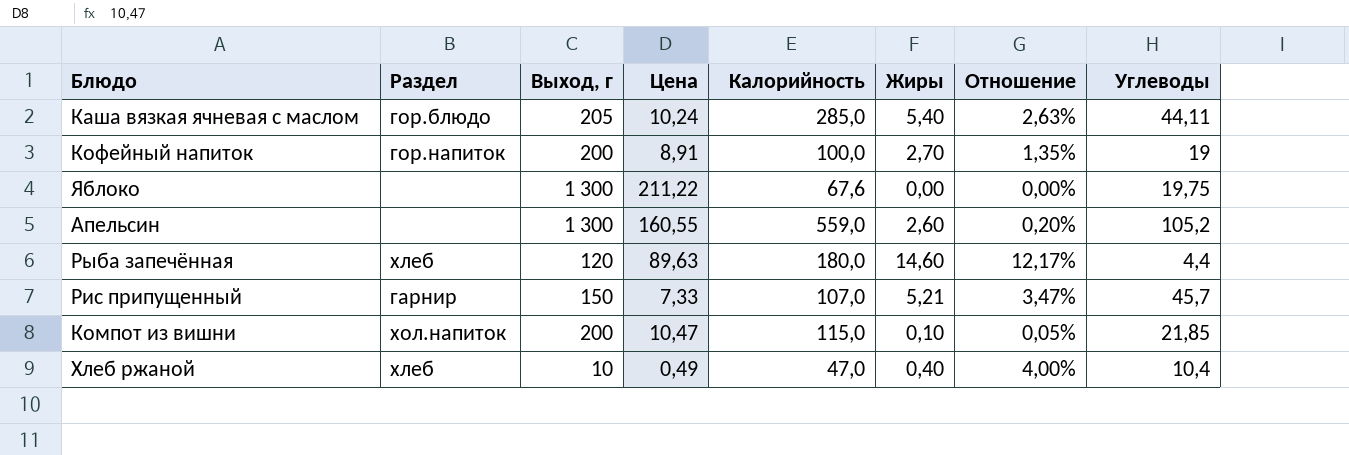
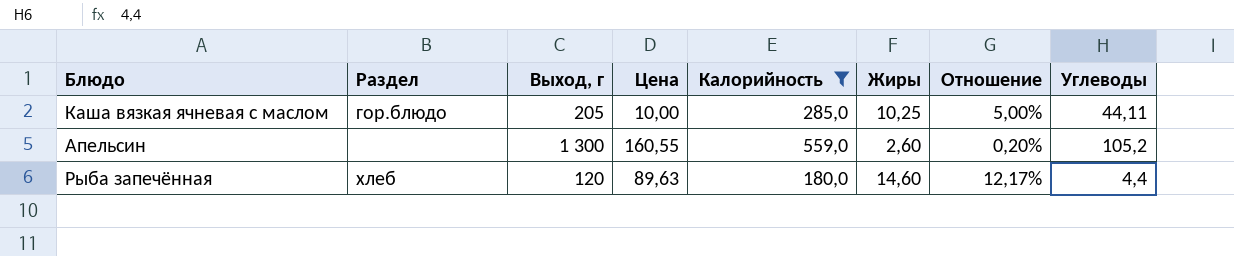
filter: none -> Калорийность >= 180,0
Каша вязкая ячневая с маслом | Цена: 10,24 -> 10,00
Каша вязкая ячневая с маслом | Жиры: 5,40 -> 10,25
Каша вязкая ячневая с маслом | Отношение: 2,63% -> 5,00%

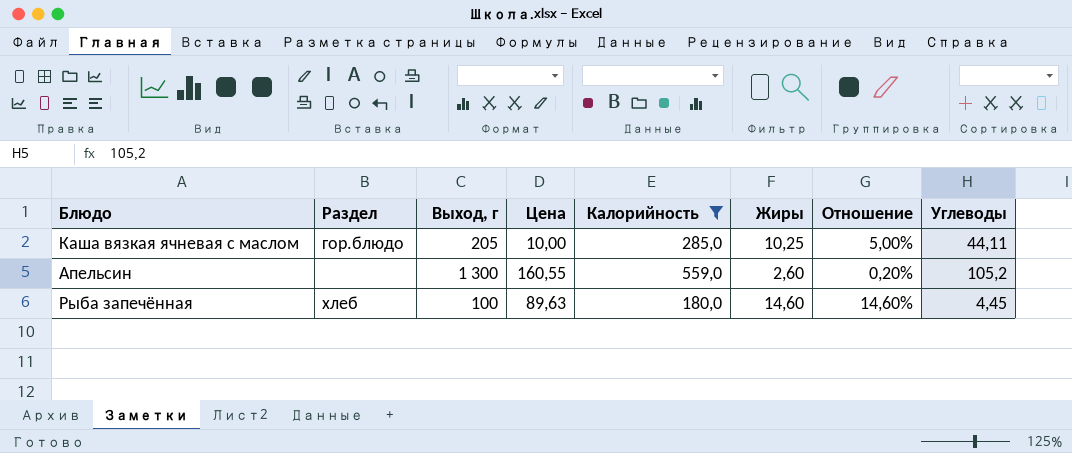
Рыба запечённая | Выход, г: 120 -> 100
Рыба запечённая | Отношение: 12,17% -> 14,60%
Рыба запечённая | Углеводы: 4,4 -> 4,45

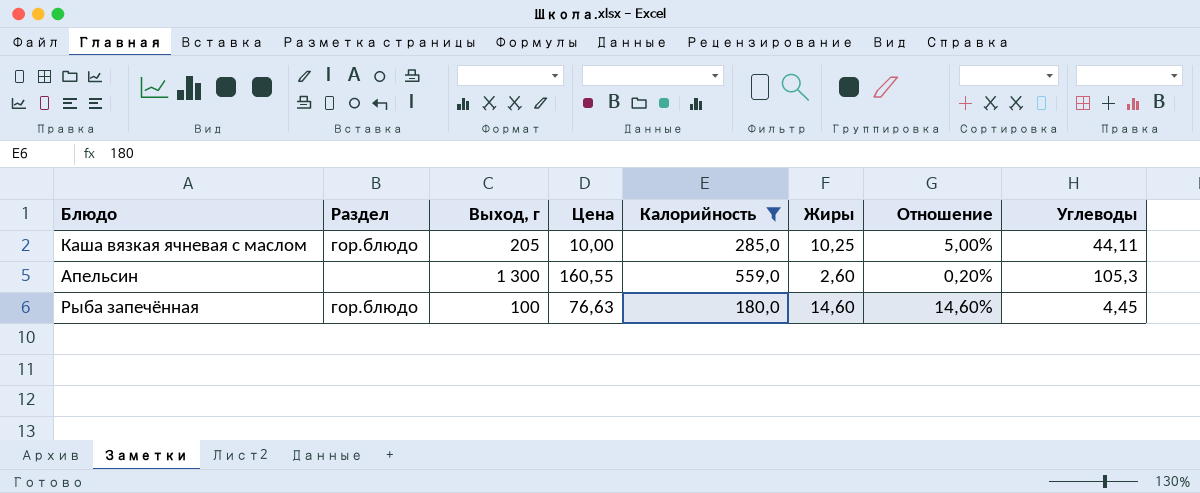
Апельсин | Углеводы: 105,2 -> 105,3
Рыба запечённая | Раздел: хлеб -> гор.блюдо
Рыба запечённая | Цена: 89,63 -> 76,63

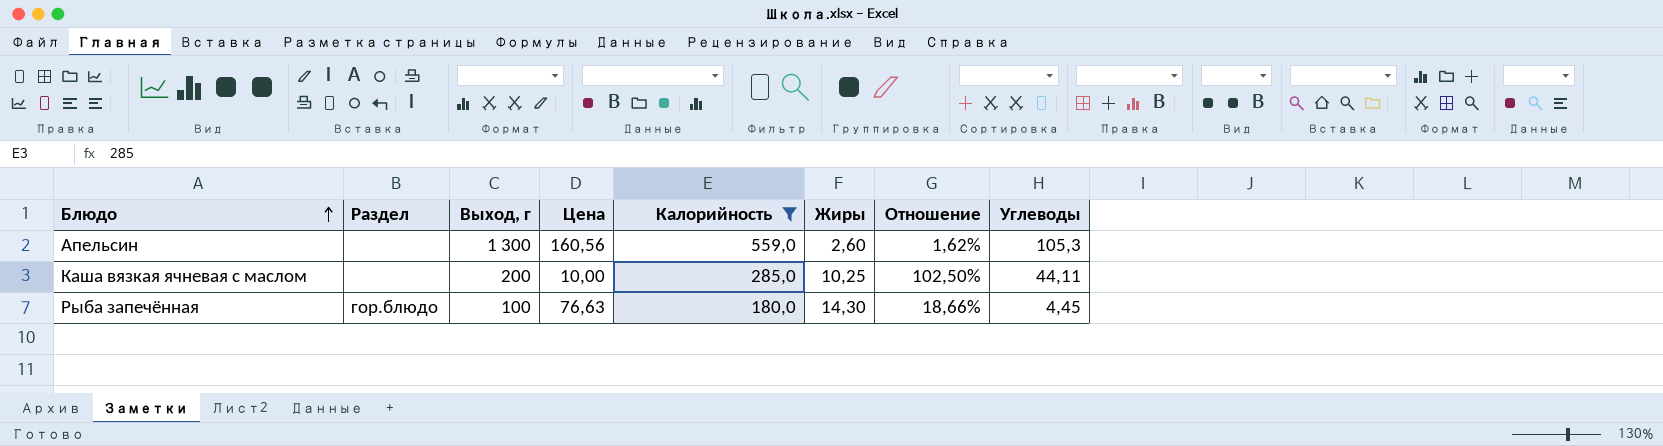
row order: none -> Блюдо ascending
column Отношение | formula: [Жиры] / [Выход, г] -> [Жиры] / [Цена]
Апельсин | Цена: 160,55 -> 160,56
Каша вязкая ячневая с маслом | Раздел: гор.блюдо -> none
Каша вязкая ячневая с маслом | Выход, г: 205 -> 200
Рыба запечённая | Жиры: 14,60 -> 14,30

